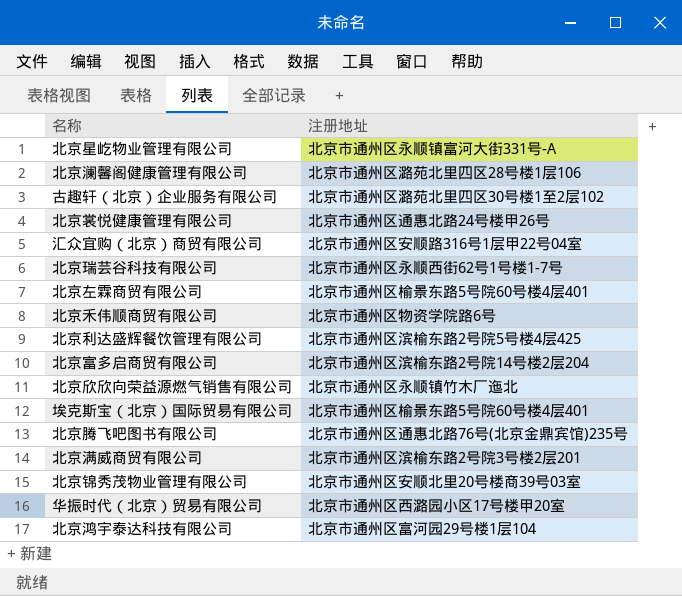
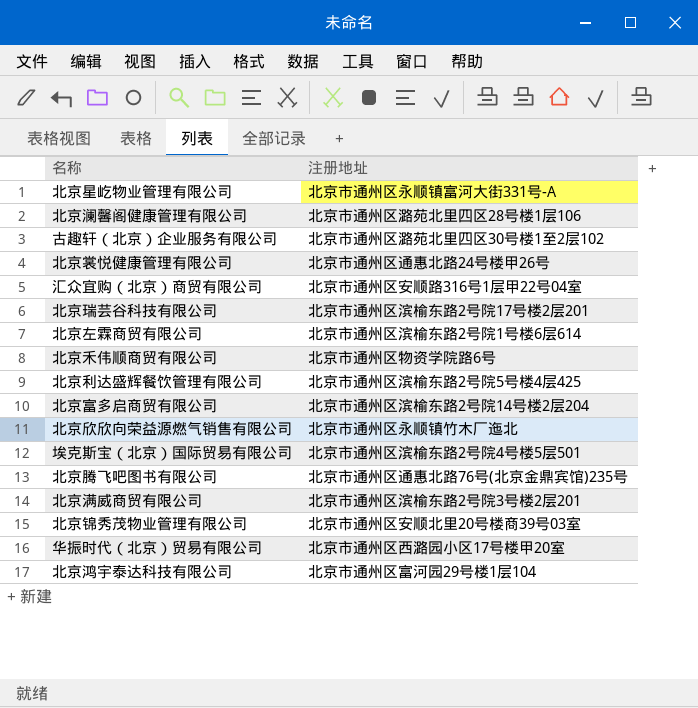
北京瑞芸谷科技有限公司 | 注册地址: 北京市通州区永顺西街62号1号楼1-7号 -> 北京市通州区滨榆东路2号院17号楼2层201
北京左霖商贸有限公司 | 注册地址: 北京市通州区榆景东路5号院60号楼4层401 -> 北京市通州区滨榆东路2号院1号楼6层614
埃克斯宝（北京）国际贸易有限公司 | 注册地址: 北京市通州区榆景东路5号院60号楼4层401 -> 北京市通州区滨榆东路2号院4号楼5层501

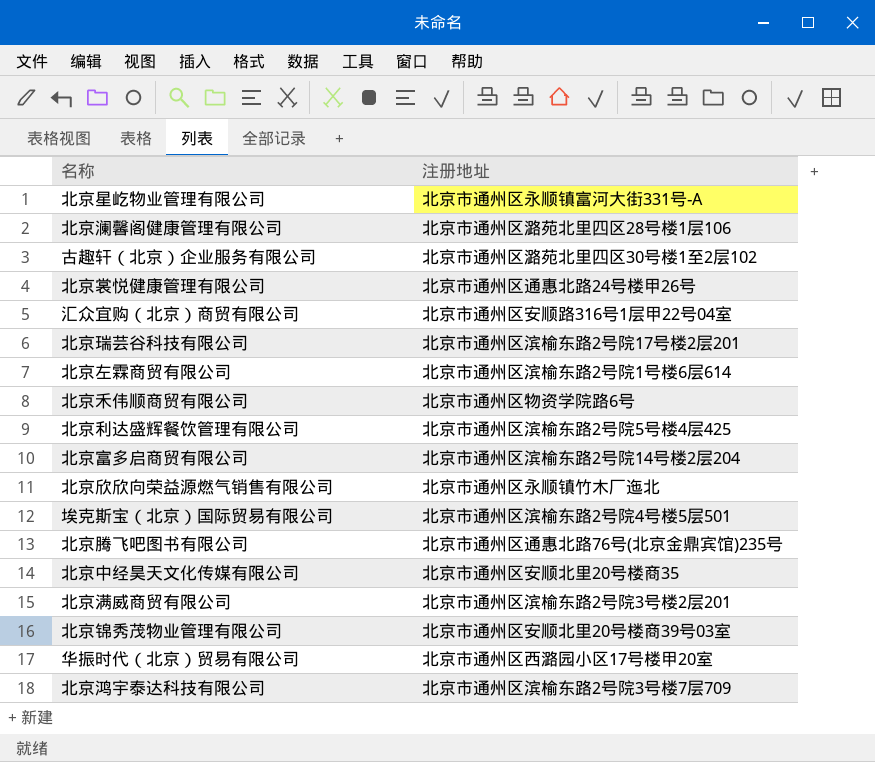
row 北京中经昊天文化传媒有限公司: none -> 北京市通州区安顺北里20号楼商35
北京鸿宇泰达科技有限公司 | 注册地址: 北京市通州区富河园29号楼1层104 -> 北京市通州区滨榆东路2号院3号楼7层709

